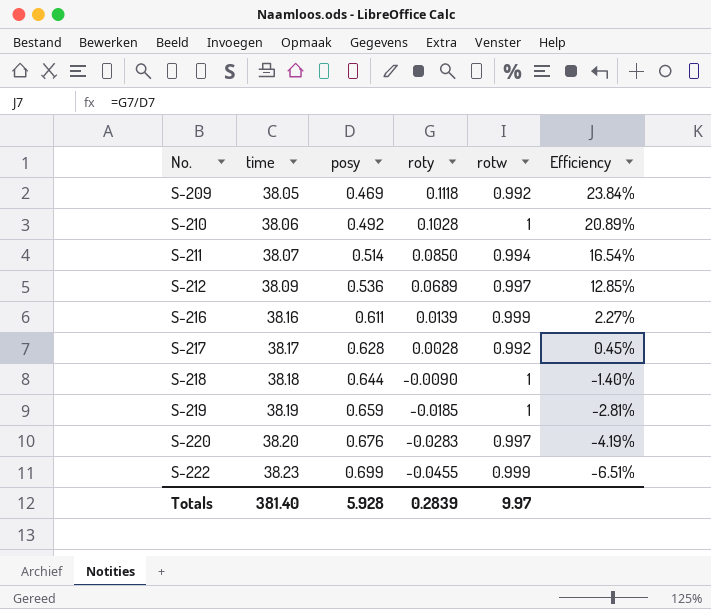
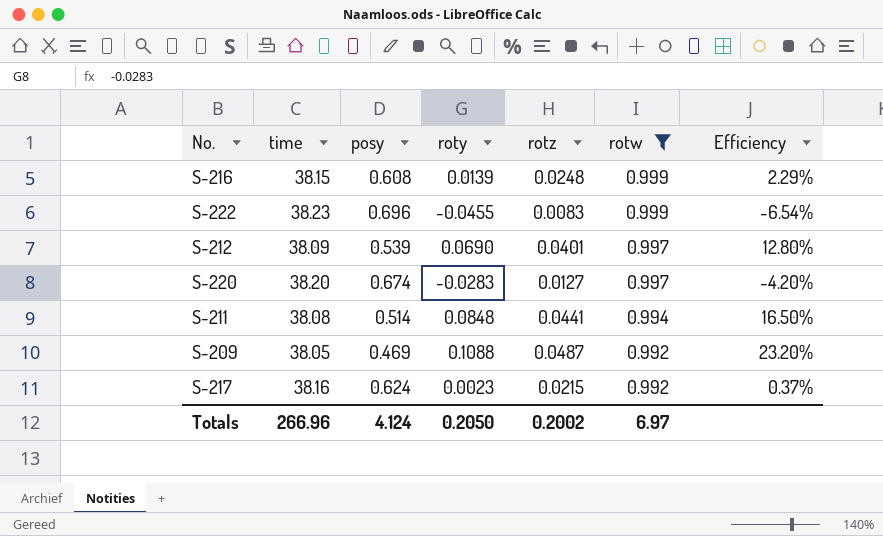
filter: none -> rotw != 1
row order: No. ascending -> rotw descending
column rotz | position: none -> 5
S-216 | time: 38.16 -> 38.15
S-216 | posy: 0.611 -> 0.608
S-216 | Efficiency: 2.27% -> 2.29%
S-222 | posy: 0.699 -> 0.696
S-222 | Efficiency: -6.51% -> -6.54%
S-212 | posy: 0.536 -> 0.539
S-212 | roty: 0.0689 -> 0.0690
S-212 | Efficiency: 12.85% -> 12.80%
S-220 | posy: 0.676 -> 0.674
S-220 | Efficiency: -4.19% -> -4.20%
S-211 | time: 38.07 -> 38.08
S-211 | roty: 0.0850 -> 0.0848
S-211 | Efficiency: 16.54% -> 16.50%
S-209 | roty: 0.1118 -> 0.1088
S-209 | Efficiency: 23.84% -> 23.20%
S-217 | time: 38.17 -> 38.16
S-217 | posy: 0.628 -> 0.624
S-217 | roty: 0.0028 -> 0.0023
S-217 | Efficiency: 0.45% -> 0.37%
Totals | time: 381.40 -> 266.96
Totals | posy: 5.928 -> 4.124
Totals | roty: 0.2839 -> 0.2050
Totals | rotw: 9.97 -> 6.97

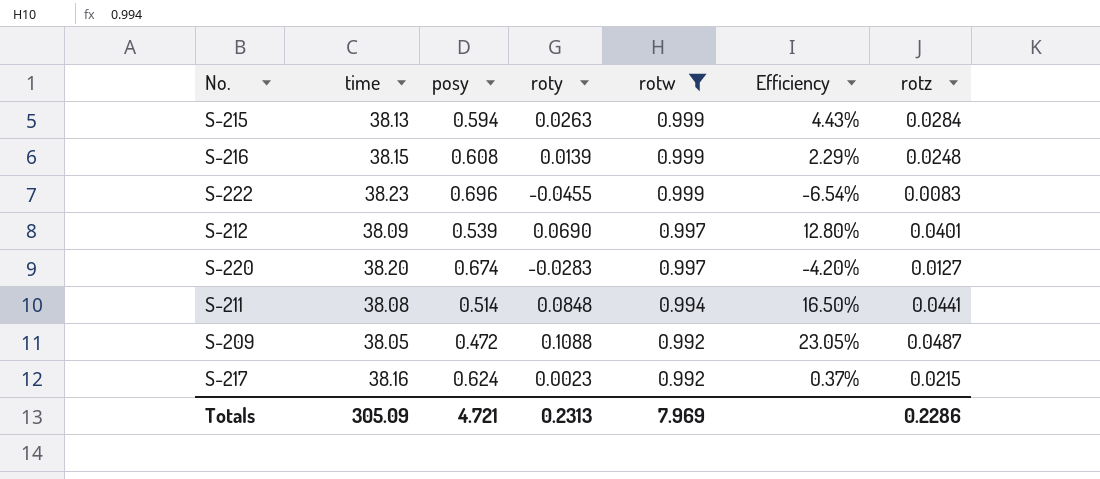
column rotz | position: 5 -> 7
row S-215: none -> 38.13 | 0.594 | 0.0263 | 0.999 | 4.43% | 0.0284
S-209 | posy: 0.469 -> 0.472
S-209 | Efficiency: 23.20% -> 23.05%
Totals | time: 266.96 -> 305.09
Totals | posy: 4.124 -> 4.721
Totals | roty: 0.2050 -> 0.2313
Totals | rotw: 6.97 -> 7.969
Totals | rotz: 0.2002 -> 0.2286

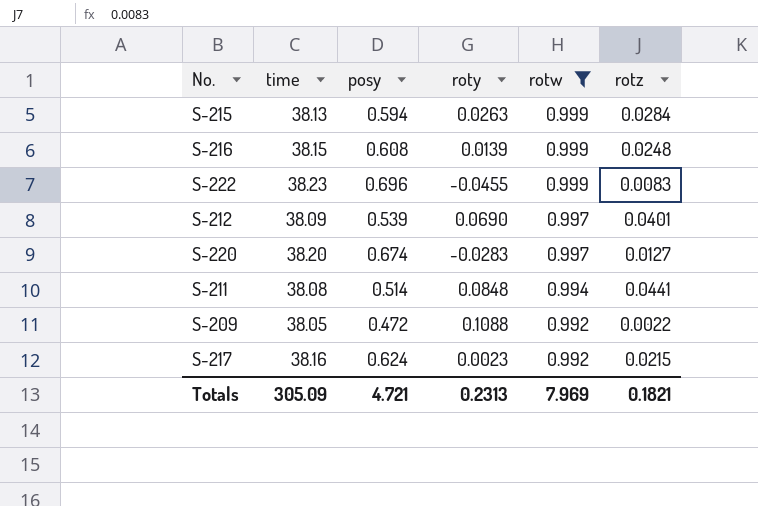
column Efficiency | formula: [roty] / [posy] -> none
S-209 | rotz: 0.0487 -> 0.0022
Totals | rotz: 0.2286 -> 0.1821

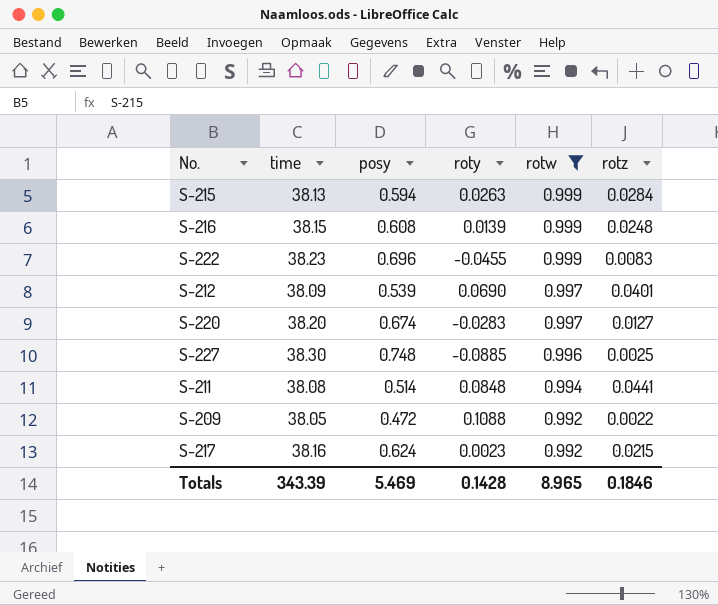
row S-227: none -> 38.30 | 0.748 | -0.0885 | 0.996 | 0.0025
Totals | time: 305.09 -> 343.39
Totals | posy: 4.721 -> 5.469
Totals | roty: 0.2313 -> 0.1428
Totals | rotw: 7.969 -> 8.965
Totals | rotz: 0.1821 -> 0.1846

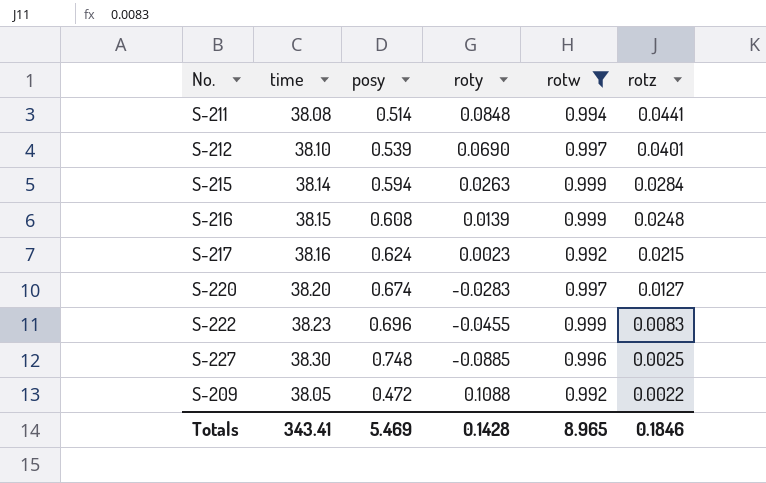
row order: rotw descending -> rotz descending
S-212 | time: 38.09 -> 38.10
S-215 | time: 38.13 -> 38.14
Totals | time: 343.39 -> 343.41

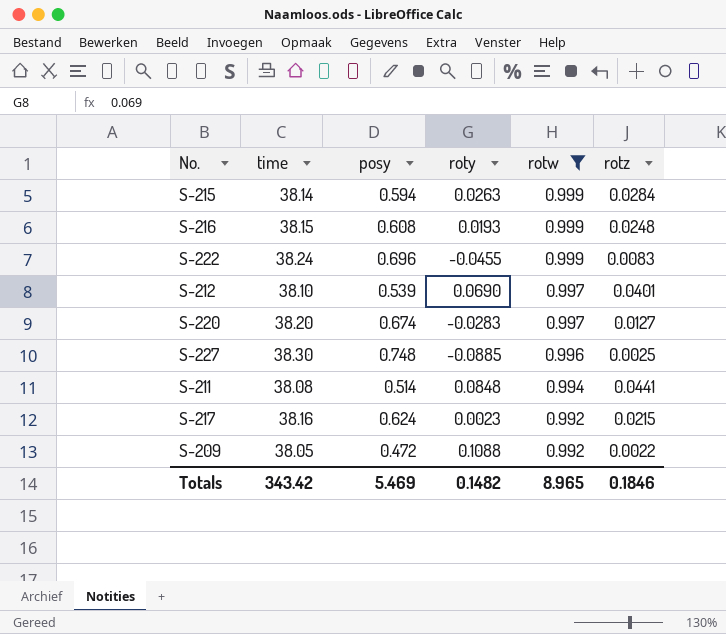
row order: rotz descending -> rotw descending
S-216 | roty: 0.0139 -> 0.0193
S-222 | time: 38.23 -> 38.24
Totals | time: 343.41 -> 343.42
Totals | roty: 0.1428 -> 0.1482

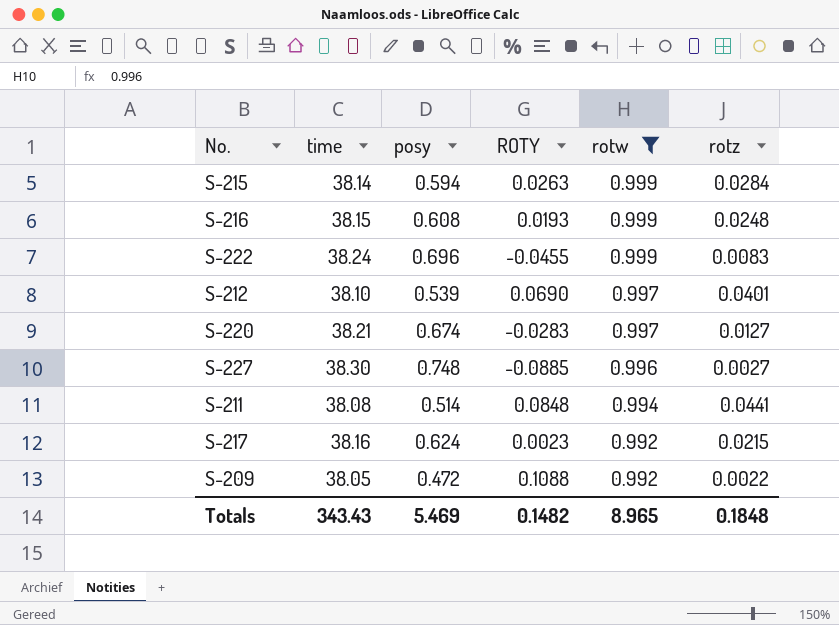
column name: roty -> ROTY
S-220 | time: 38.20 -> 38.21
S-227 | rotz: 0.0025 -> 0.0027
Totals | time: 343.42 -> 343.43
Totals | rotz: 0.1846 -> 0.1848

